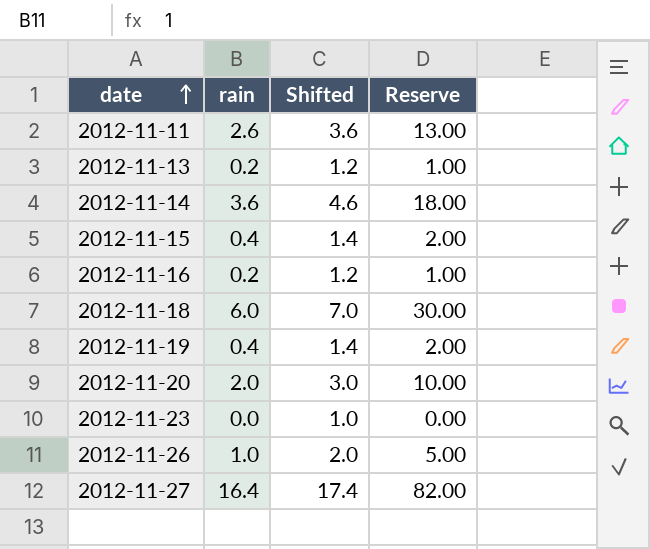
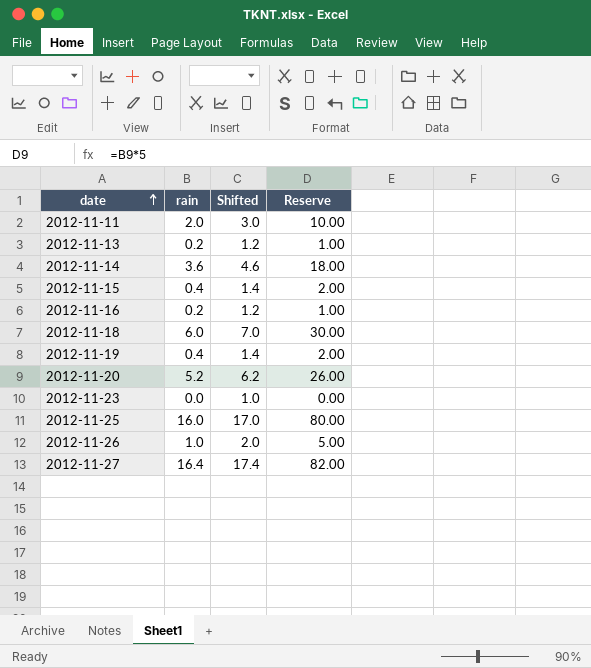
2012-11-11 | rain: 2.6 -> 2.0
2012-11-11 | Shifted: 3.6 -> 3.0
2012-11-11 | Reserve: 13.00 -> 10.00
2012-11-20 | rain: 2.0 -> 5.2
2012-11-20 | Shifted: 3.0 -> 6.2
2012-11-20 | Reserve: 10.00 -> 26.00
row 2012-11-25: none -> 16.0 | 17.0 | 80.00

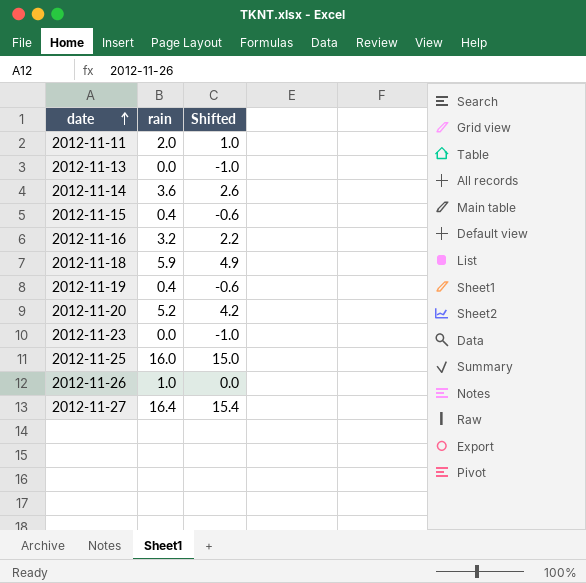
column Reserve | formula: [rain] * 5 -> none
column Shifted | formula: [rain] + 1 -> [rain] - 1
2012-11-13 | rain: 0.2 -> 0.0
2012-11-16 | rain: 0.2 -> 3.2
2012-11-18 | rain: 6.0 -> 5.9

